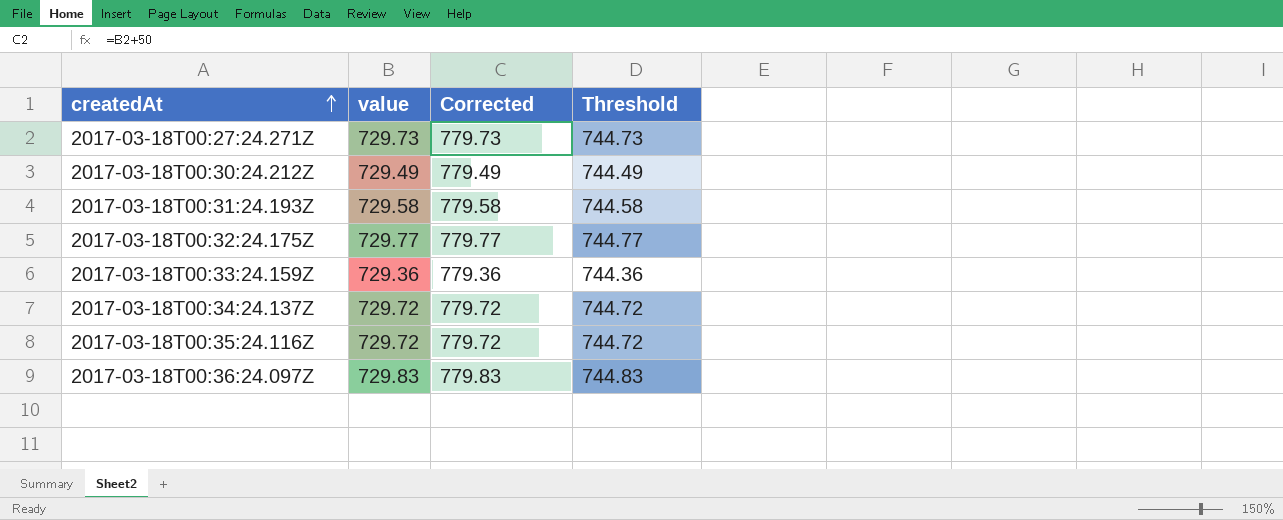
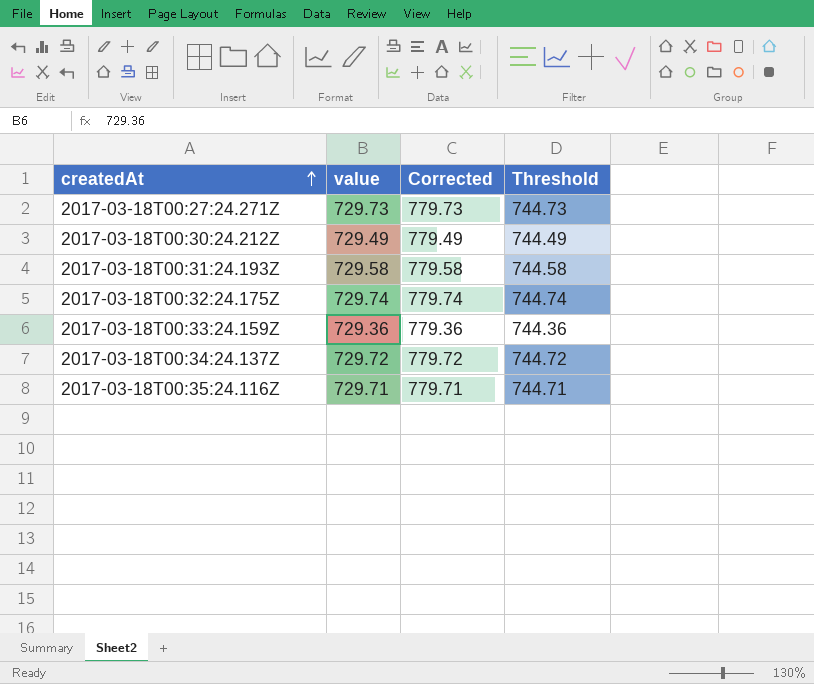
row 2017-03-18T00:36:24.097Z: 729.83 | 779.83 | 744.83 -> none
2017-03-18T00:32:24.175Z | value: 729.77 -> 729.74
2017-03-18T00:32:24.175Z | Corrected: 779.77 -> 779.74
2017-03-18T00:32:24.175Z | Threshold: 744.77 -> 744.74
2017-03-18T00:35:24.116Z | value: 729.72 -> 729.71
2017-03-18T00:35:24.116Z | Corrected: 779.72 -> 779.71
2017-03-18T00:35:24.116Z | Threshold: 744.72 -> 744.71

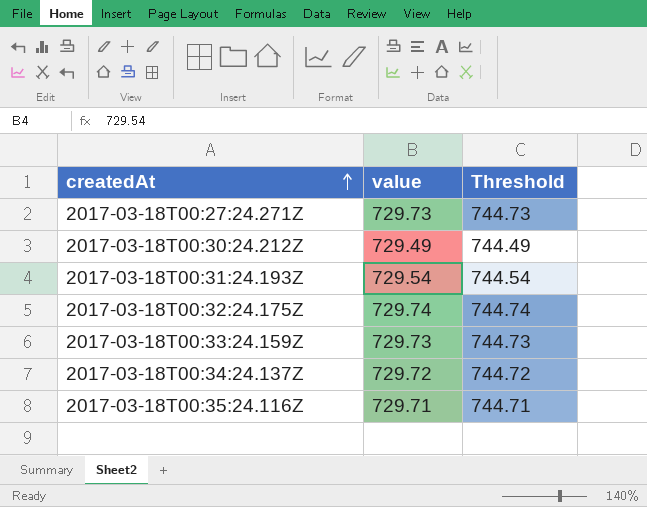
column Corrected | formula: [value] + 50 -> none
2017-03-18T00:31:24.193Z | value: 729.58 -> 729.54
2017-03-18T00:31:24.193Z | Threshold: 744.58 -> 744.54
2017-03-18T00:33:24.159Z | value: 729.36 -> 729.73
2017-03-18T00:33:24.159Z | Threshold: 744.36 -> 744.73

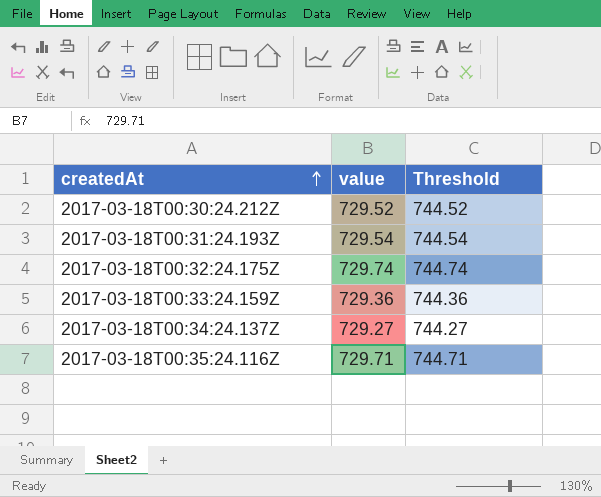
row 2017-03-18T00:27:24.271Z: 729.73 | 744.73 -> none
2017-03-18T00:30:24.212Z | value: 729.49 -> 729.52
2017-03-18T00:30:24.212Z | Threshold: 744.49 -> 744.52
2017-03-18T00:33:24.159Z | value: 729.73 -> 729.36
2017-03-18T00:33:24.159Z | Threshold: 744.73 -> 744.36
2017-03-18T00:34:24.137Z | value: 729.72 -> 729.27
2017-03-18T00:34:24.137Z | Threshold: 744.72 -> 744.27

